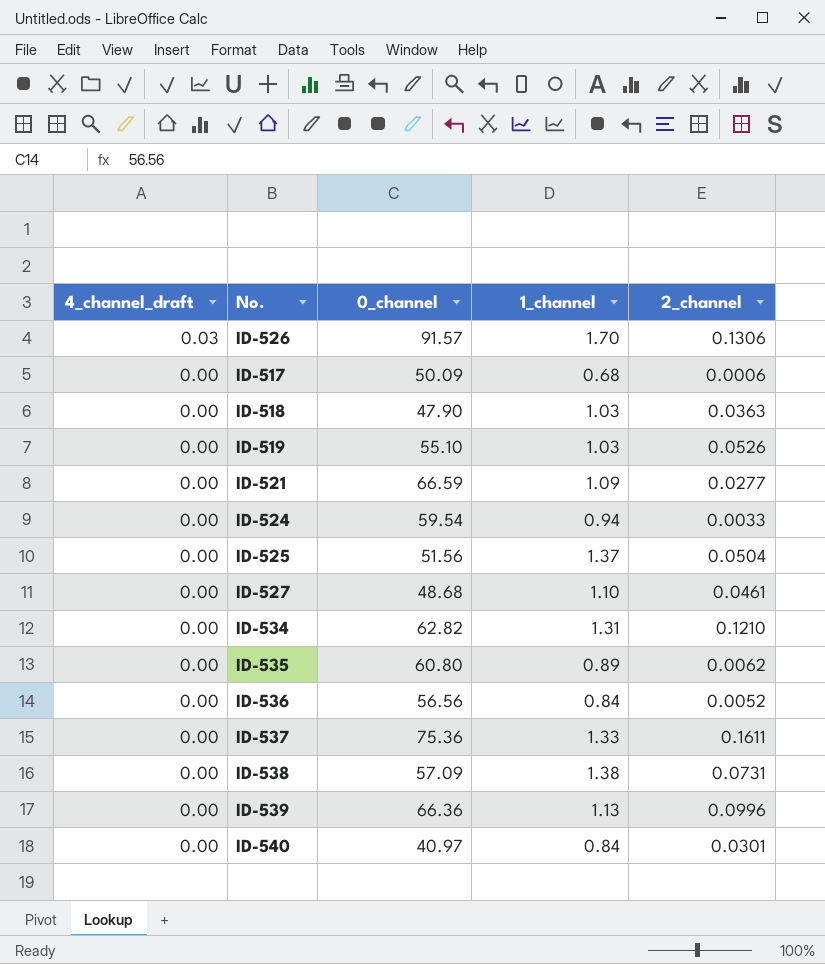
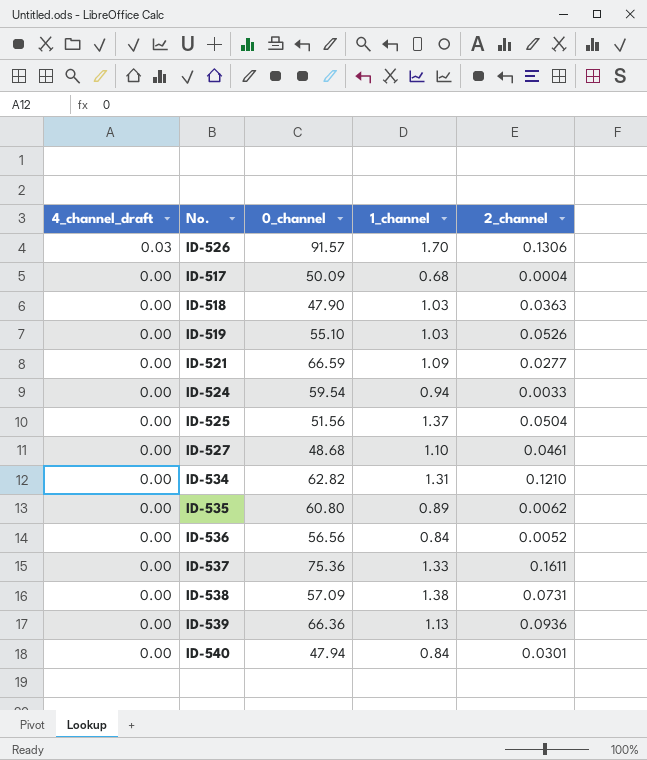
ID-517 | 2_channel: 0.0006 -> 0.0004
ID-539 | 2_channel: 0.0996 -> 0.0936
ID-540 | 0_channel: 40.97 -> 47.94

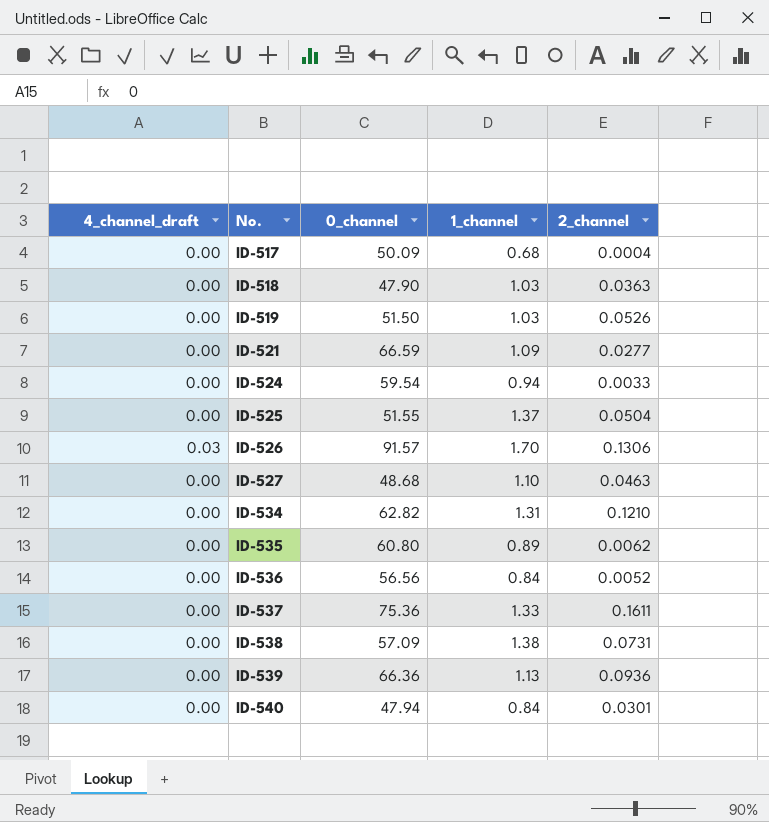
row order: 4_channel_draft descending -> No. ascending
ID-519 | 0_channel: 55.10 -> 51.50
ID-525 | 0_channel: 51.56 -> 51.55
ID-527 | 2_channel: 0.0461 -> 0.0463

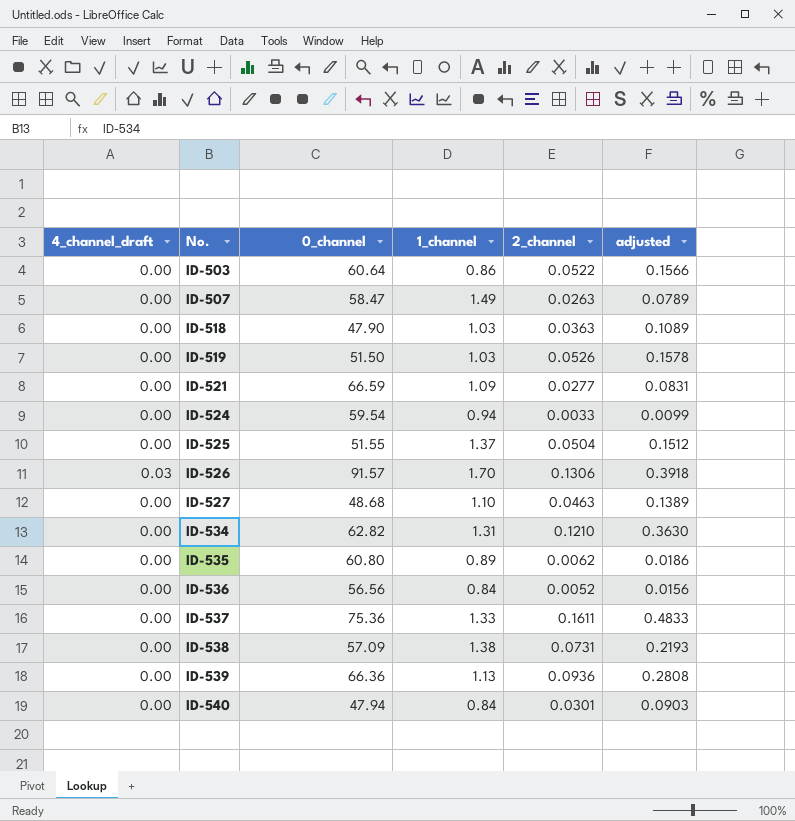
column adjusted | formula: none -> [2_channel] * 3
row ID-517: 0.00 | 50.09 | 0.68 | 0.0004 -> none
row ID-503: none -> 0.00 | 60.64 | 0.86 | 0.0522 | 0.1566
row ID-507: none -> 0.00 | 58.47 | 1.49 | 0.0263 | 0.0789

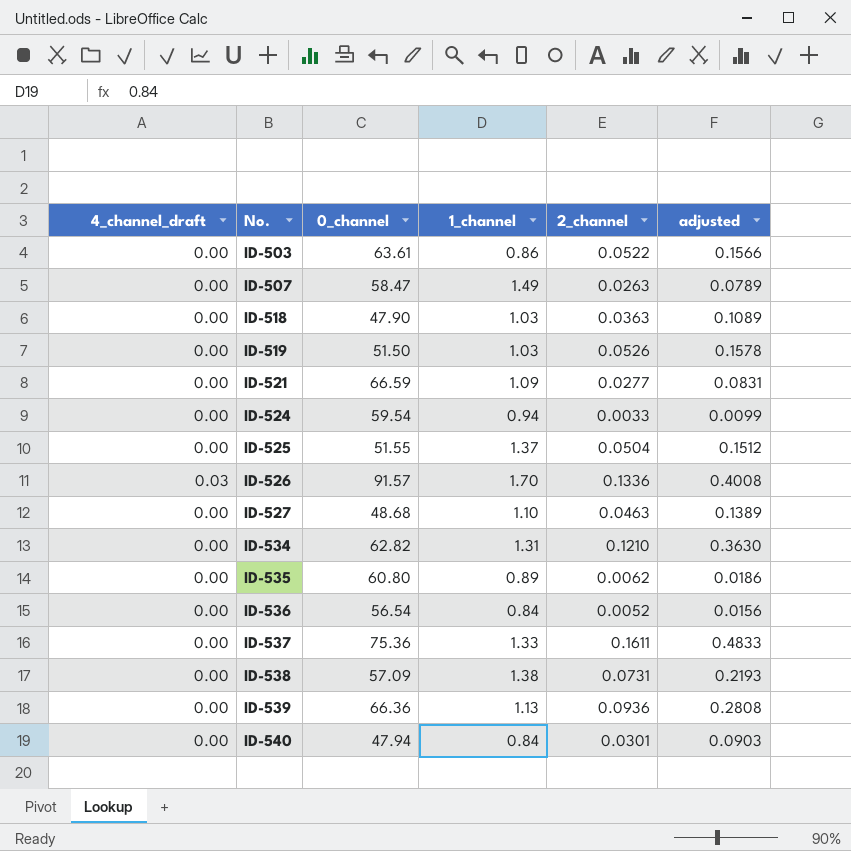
ID-503 | 0_channel: 60.64 -> 63.61
ID-526 | 2_channel: 0.1306 -> 0.1336
ID-526 | adjusted: 0.3918 -> 0.4008
ID-536 | 0_channel: 56.56 -> 56.54

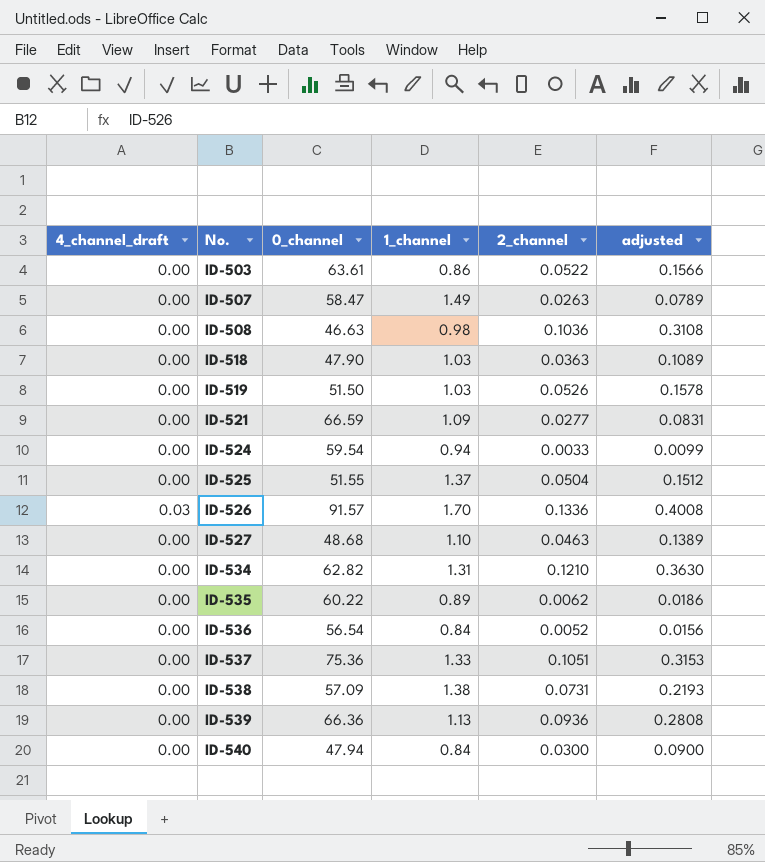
row ID-508: none -> 0.00 | 46.63 | 0.98 | 0.1036 | 0.3108
ID-535 | 0_channel: 60.80 -> 60.22
ID-537 | 2_channel: 0.1611 -> 0.1051
ID-537 | adjusted: 0.4833 -> 0.3153
ID-540 | 2_channel: 0.0301 -> 0.0300
ID-540 | adjusted: 0.0903 -> 0.0900

